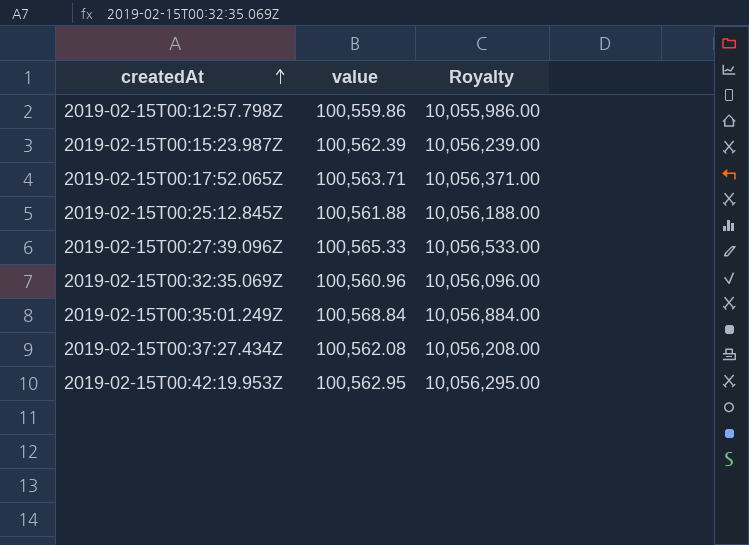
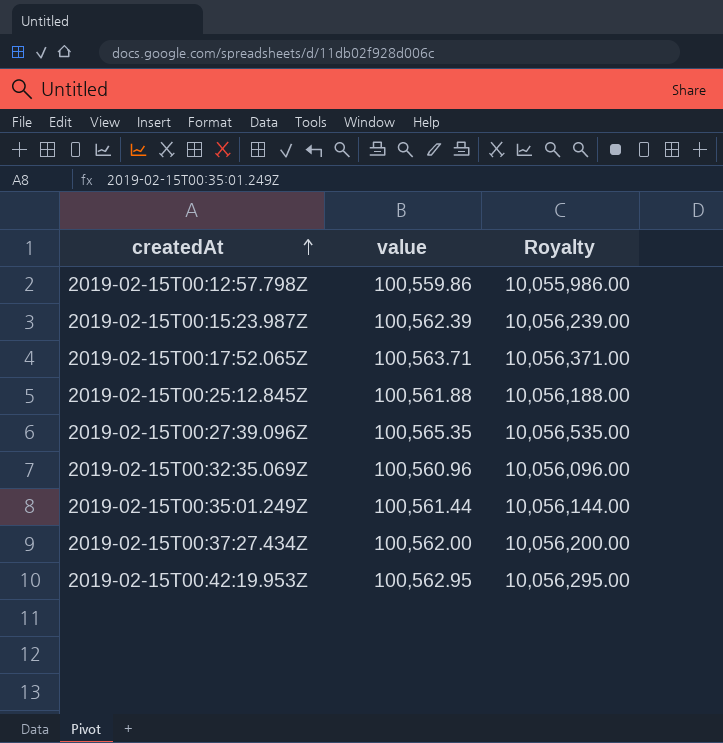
2019-02-15T00:27:39.096Z | value: 100,565.33 -> 100,565.35
2019-02-15T00:27:39.096Z | Royalty: 10,056,533.00 -> 10,056,535.00
2019-02-15T00:35:01.249Z | value: 100,568.84 -> 100,561.44
2019-02-15T00:35:01.249Z | Royalty: 10,056,884.00 -> 10,056,144.00
2019-02-15T00:37:27.434Z | value: 100,562.08 -> 100,562.00
2019-02-15T00:37:27.434Z | Royalty: 10,056,208.00 -> 10,056,200.00

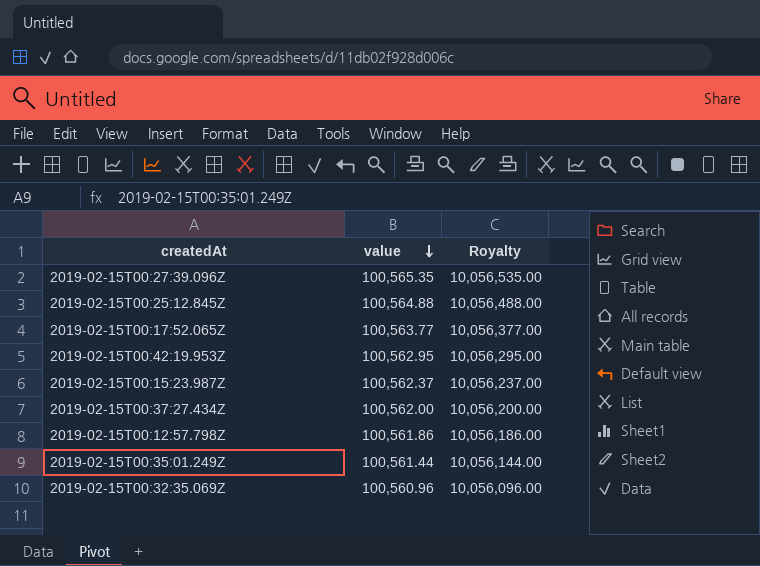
row order: createdAt ascending -> value descending
2019-02-15T00:25:12.845Z | value: 100,561.88 -> 100,564.88
2019-02-15T00:25:12.845Z | Royalty: 10,056,188.00 -> 10,056,488.00
2019-02-15T00:17:52.065Z | value: 100,563.71 -> 100,563.77
2019-02-15T00:17:52.065Z | Royalty: 10,056,371.00 -> 10,056,377.00
2019-02-15T00:15:23.987Z | value: 100,562.39 -> 100,562.37
2019-02-15T00:15:23.987Z | Royalty: 10,056,239.00 -> 10,056,237.00
2019-02-15T00:12:57.798Z | value: 100,559.86 -> 100,561.86
2019-02-15T00:12:57.798Z | Royalty: 10,055,986.00 -> 10,056,186.00

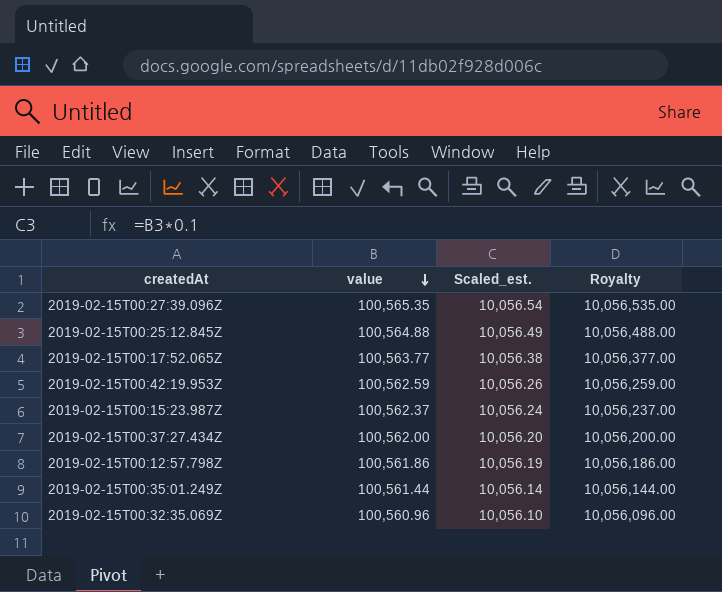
column Scaled_est. | formula: none -> [value] * 0.1
2019-02-15T00:42:19.953Z | value: 100,562.95 -> 100,562.59
2019-02-15T00:42:19.953Z | Royalty: 10,056,295.00 -> 10,056,259.00

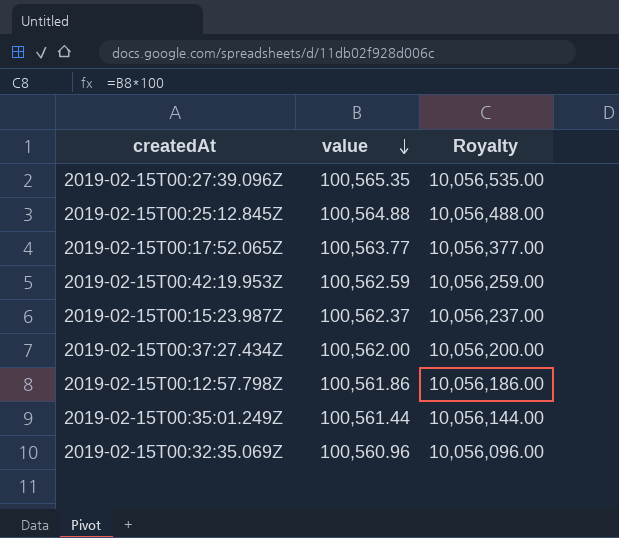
column Scaled_est. | formula: [value] * 0.1 -> none

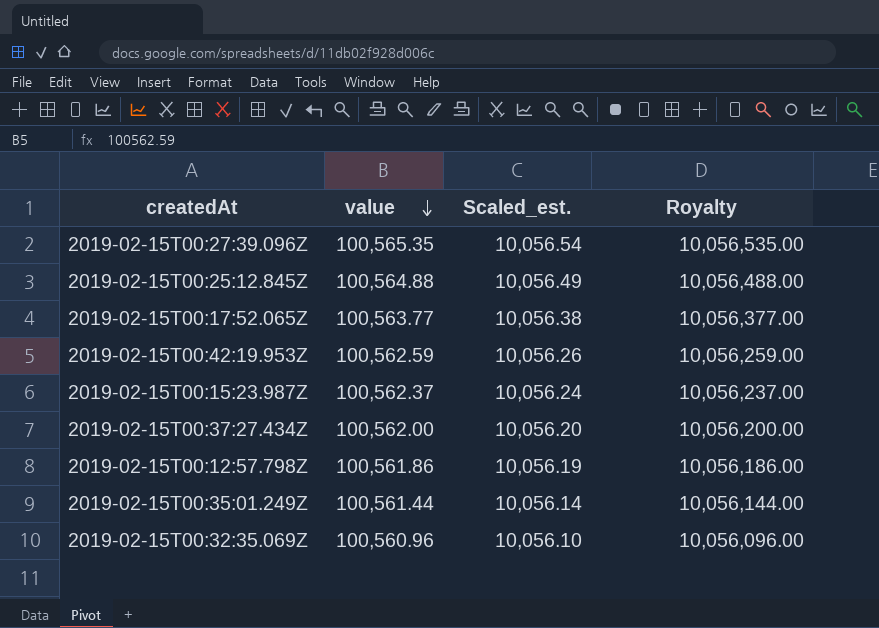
column Scaled_est. | formula: none -> [value] * 0.1

